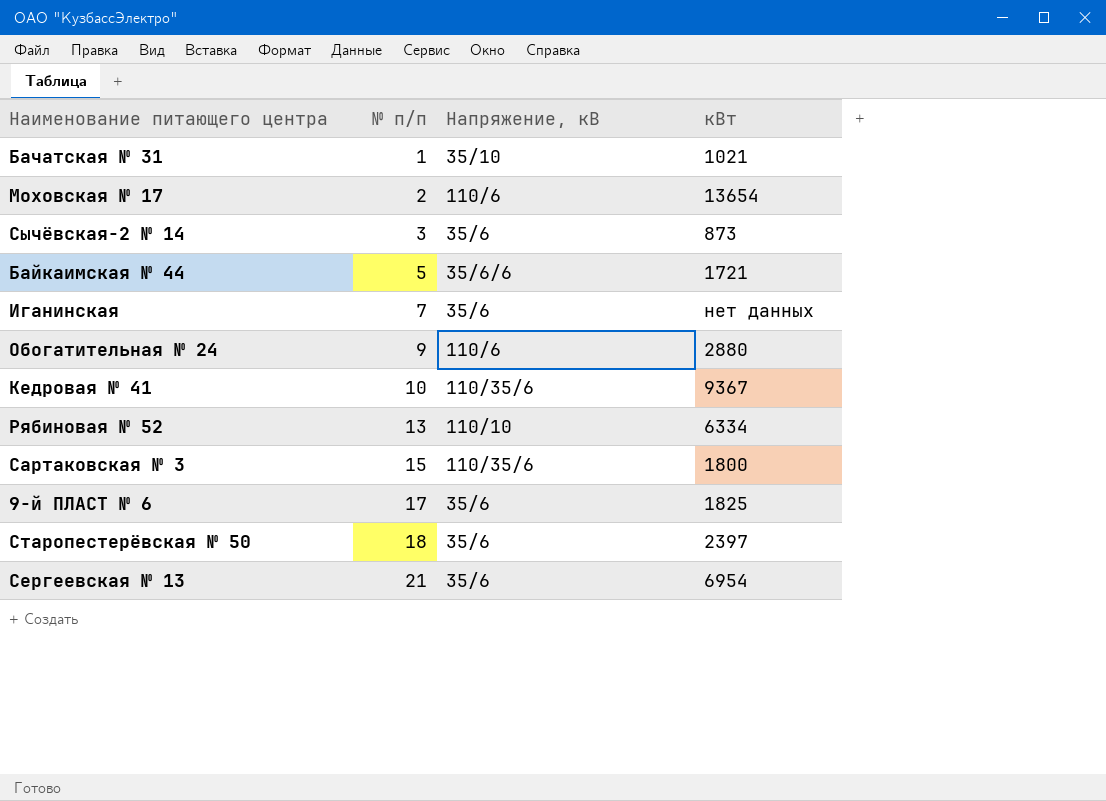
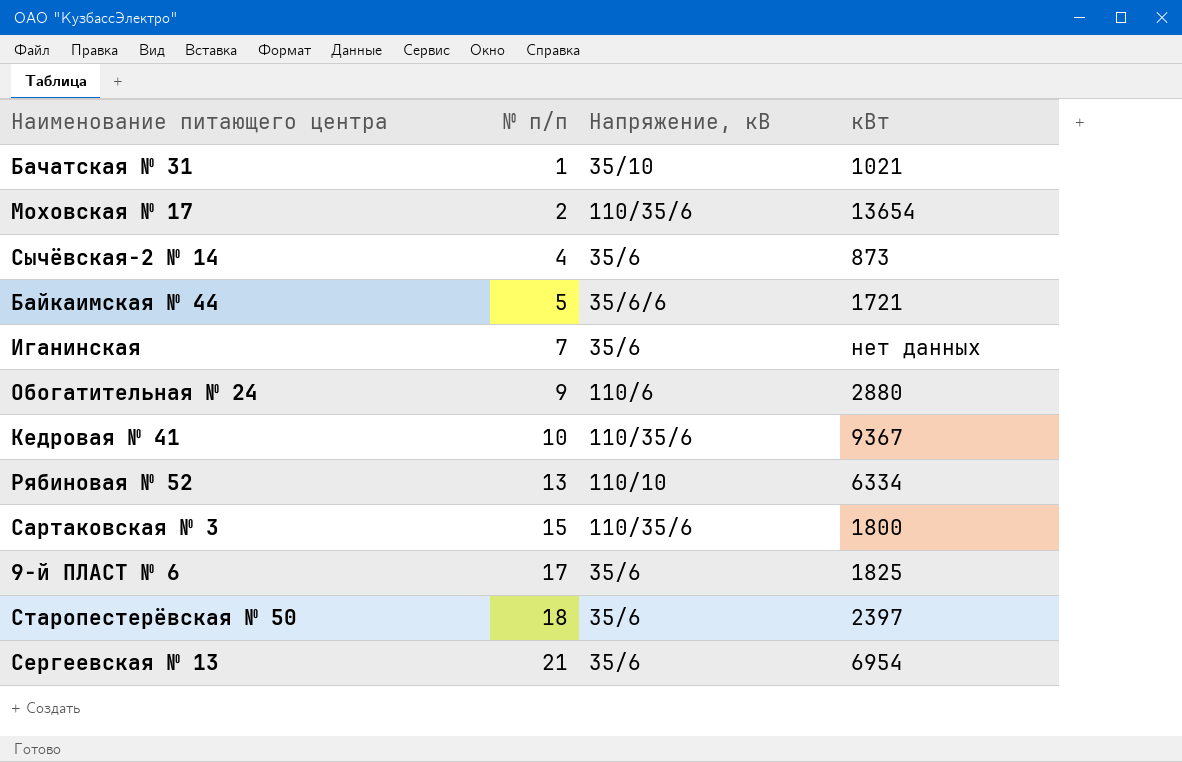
Моховская № 17 | Напряжение, кВ: 110/6 -> 110/35/6
Сычёвская-2 № 14 | № п/п: 3 -> 4

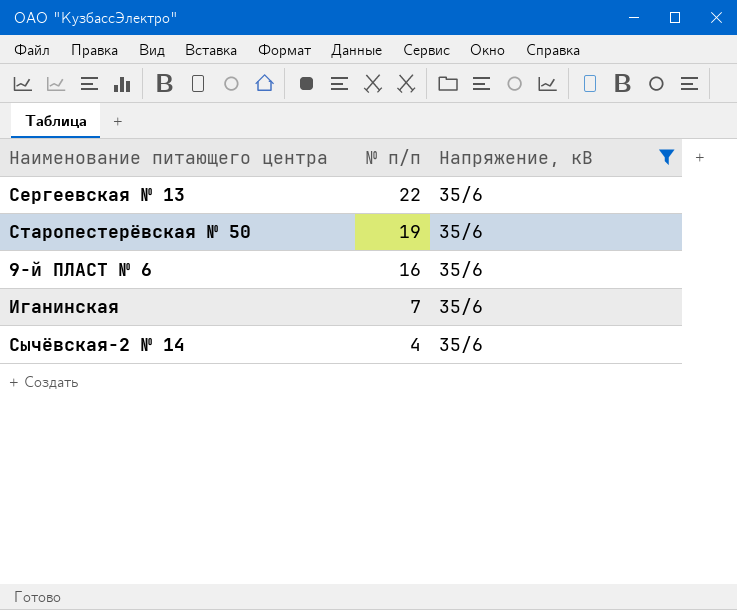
filter: none -> Напряжение, кВ = 35/6
row order: № п/п ascending -> № п/п descending
column кВт | position: 4 -> none
Сергеевская № 13 | № п/п: 21 -> 22
Старопестерёвская № 50 | № п/п: 18 -> 19
9-й ПЛАСТ № 6 | № п/п: 17 -> 16

